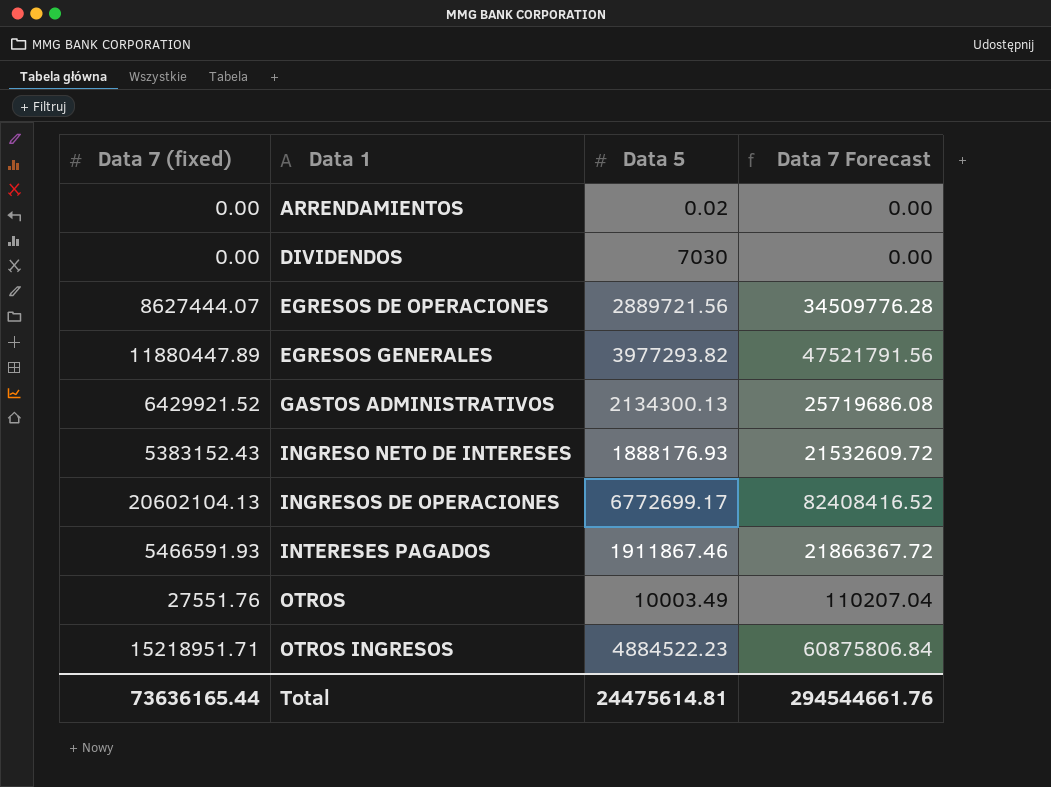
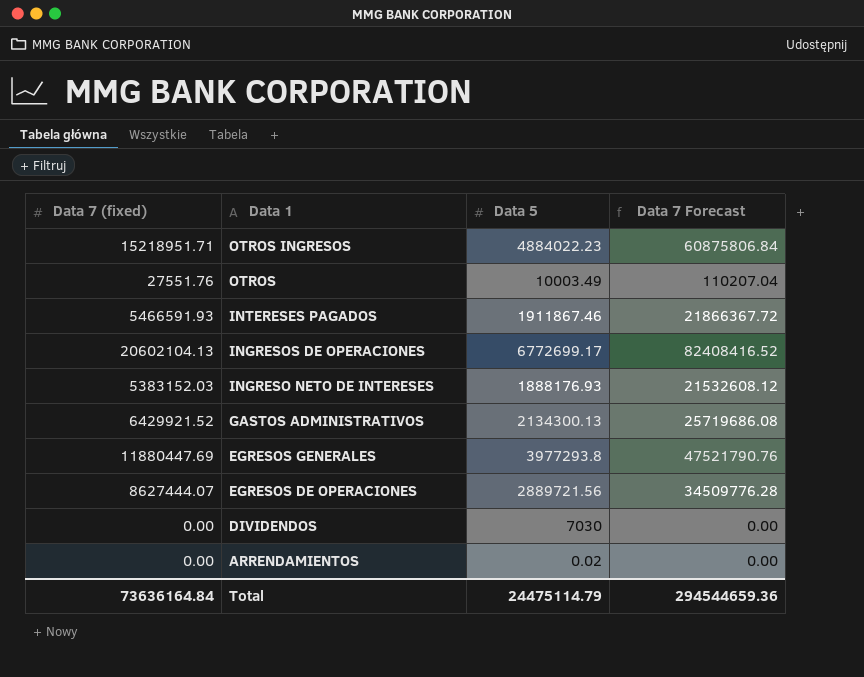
row order: Data 1 ascending -> Data 1 descending
OTROS INGRESOS | Data 5: 4884522.23 -> 4884022.23
INGRESO NETO DE INTERESES | Data 7 (fixed): 5383152.43 -> 5383152.03
INGRESO NETO DE INTERESES | Data 7 Forecast: 21532609.72 -> 21532608.12
EGRESOS GENERALES | Data 7 (fixed): 11880447.89 -> 11880447.69
EGRESOS GENERALES | Data 5: 3977293.82 -> 3977293.8
EGRESOS GENERALES | Data 7 Forecast: 47521791.56 -> 47521790.76
Total | Data 7 (fixed): 73636165.44 -> 73636164.84
Total | Data 5: 24475614.81 -> 24475114.79
Total | Data 7 Forecast: 294544661.76 -> 294544659.36

